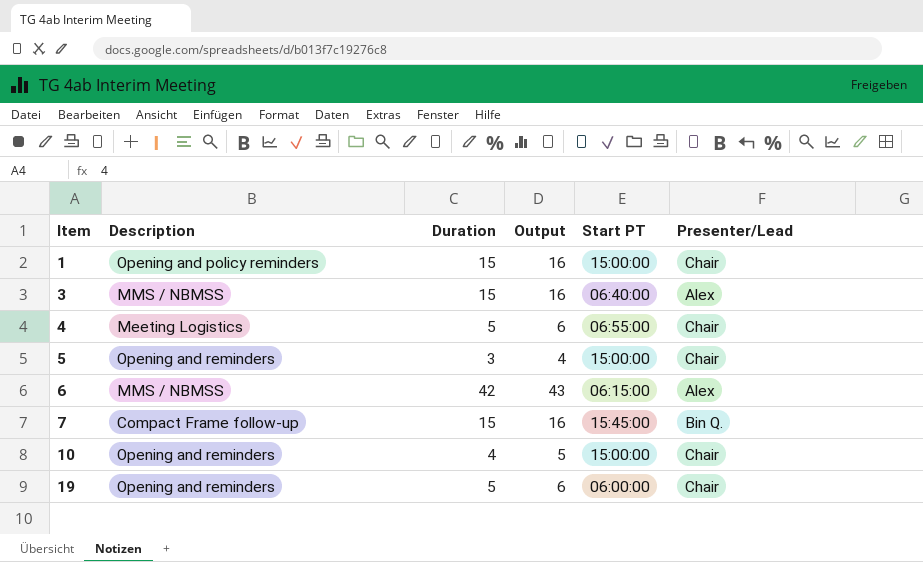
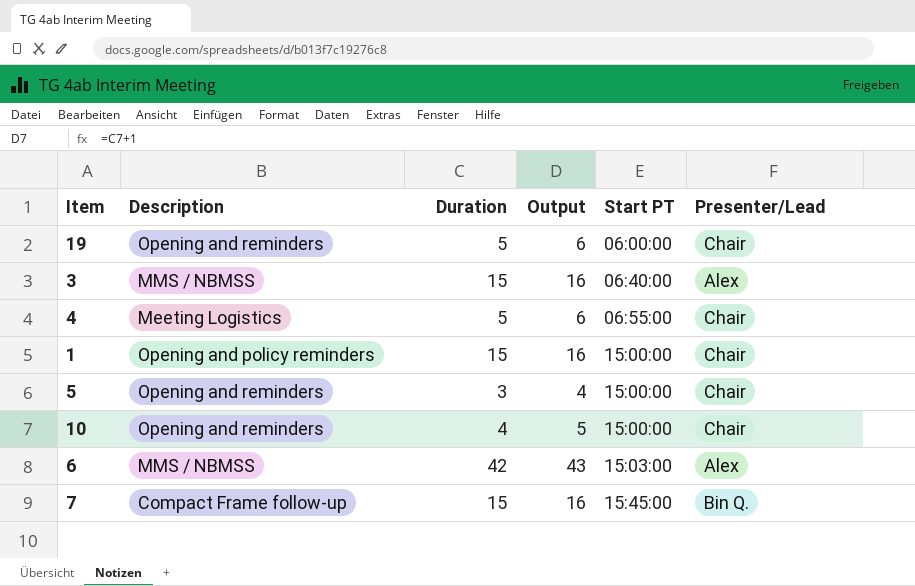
row order: Item ascending -> Start PT ascending
6 | Start PT: 06:15:00 -> 15:03:00

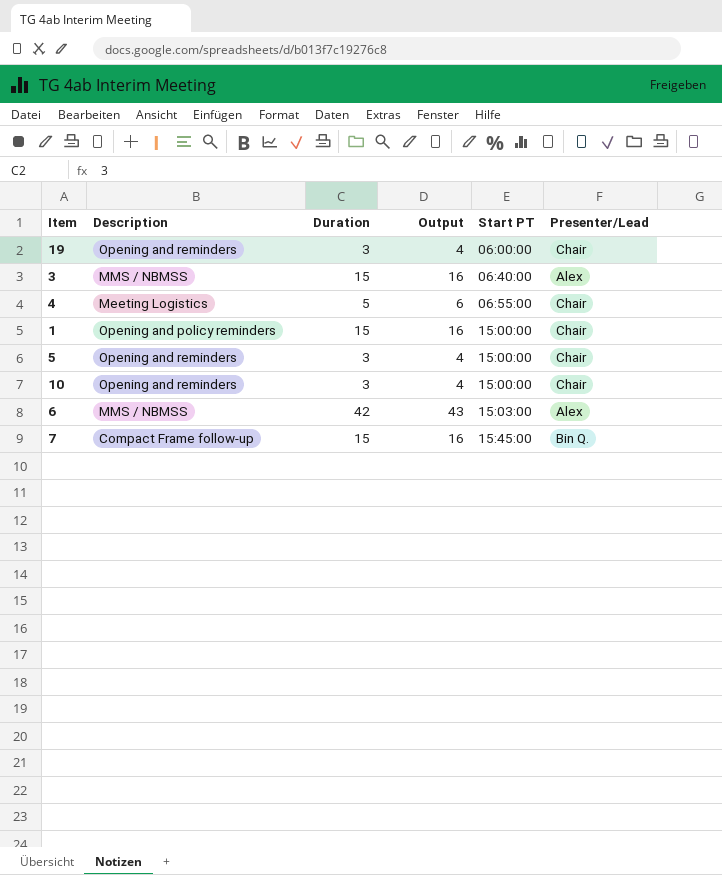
19 | Duration: 5 -> 3
19 | Output: 6 -> 4
10 | Duration: 4 -> 3
10 | Output: 5 -> 4

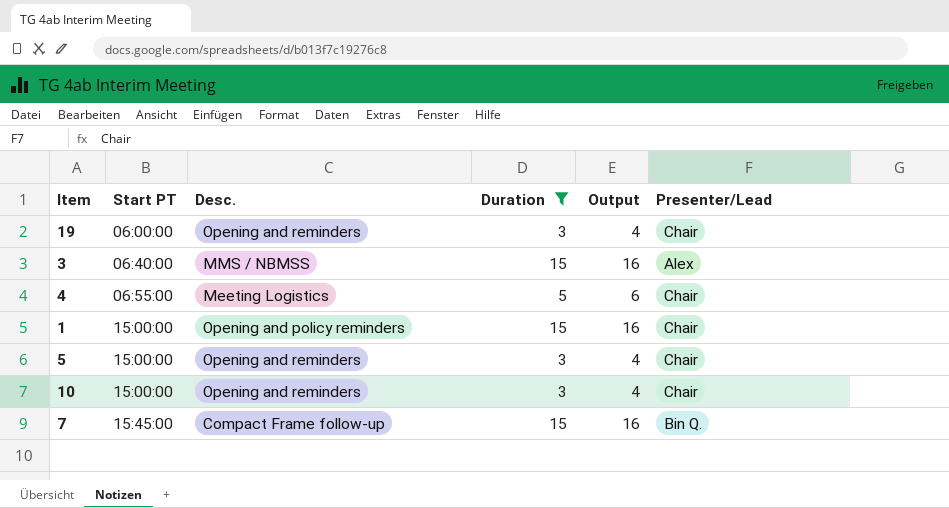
filter: none -> Duration != 42
column Start PT | position: 5 -> 2
column name: Description -> Desc.

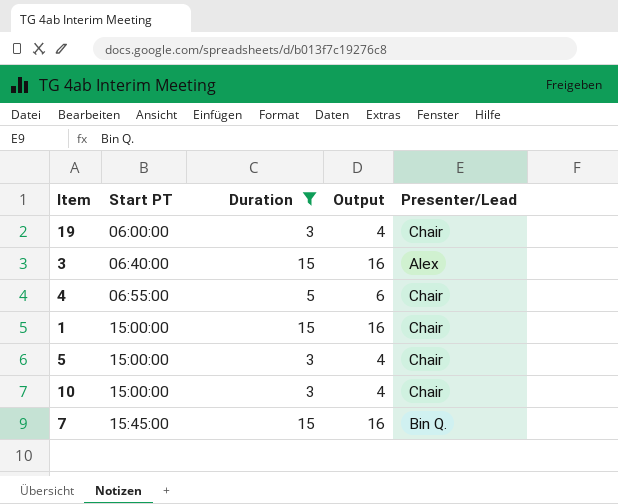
column Desc. | position: 3 -> none

